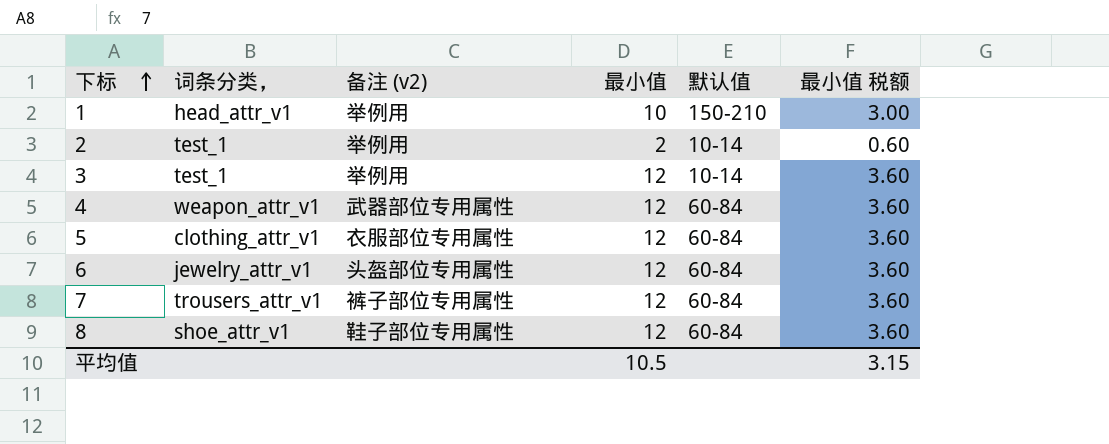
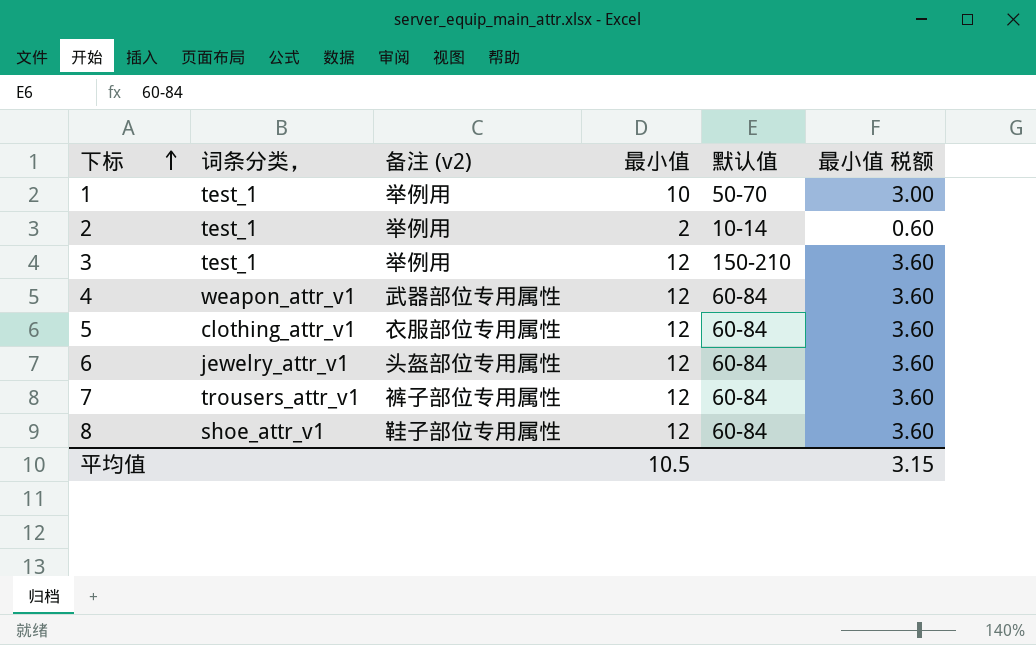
1 | 词条分类，: head_attr_v1 -> test_1
1 | 默认值: 150-210 -> 50-70
3 | 默认值: 10-14 -> 150-210

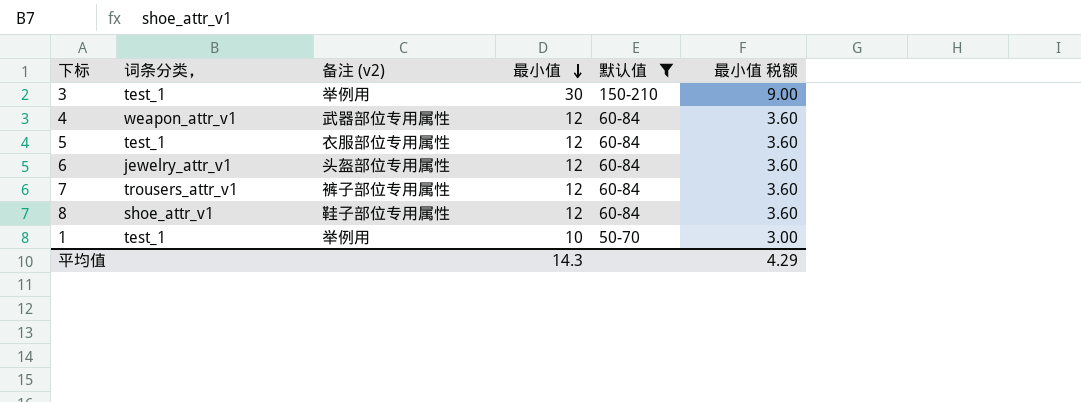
filter: none -> 默认值 != 10-14
row order: 下标 ascending -> 最小值 descending
3 | 最小值: 12 -> 30
3 | 最小值 税额: 3.60 -> 9.00
5 | 词条分类，: clothing_attr_v1 -> test_1
平均值 | 最小值: 10.5 -> 14.3
平均值 | 最小值 税额: 3.15 -> 4.29

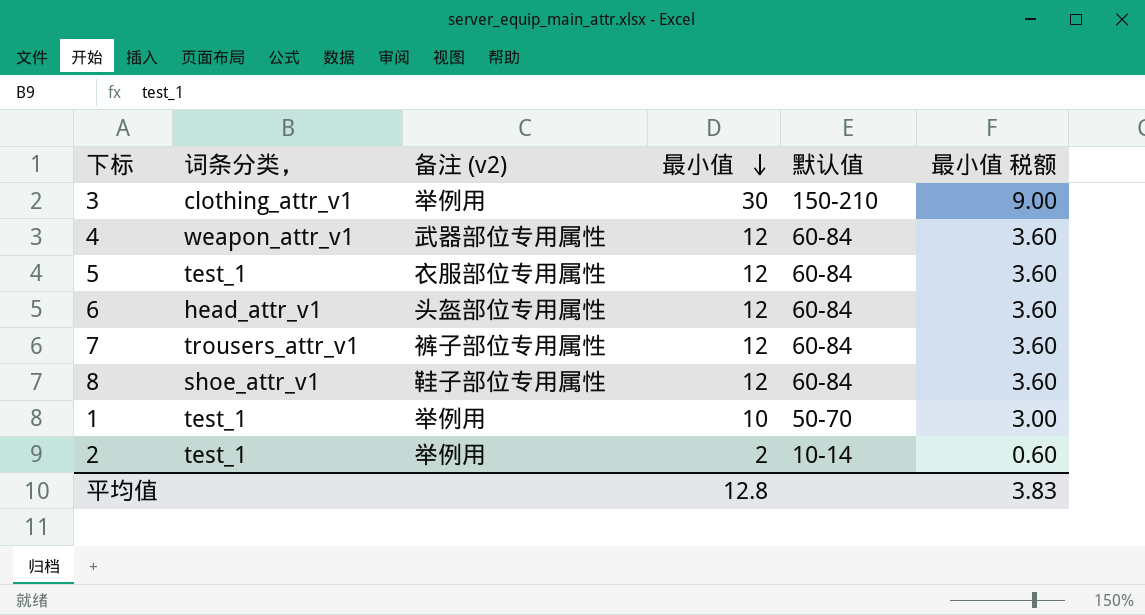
filter: 默认值 != 10-14 -> none
3 | 词条分类，: test_1 -> clothing_attr_v1
6 | 词条分类，: jewelry_attr_v1 -> head_attr_v1
平均值 | 最小值: 14.3 -> 12.8
平均值 | 最小值 税额: 4.29 -> 3.83

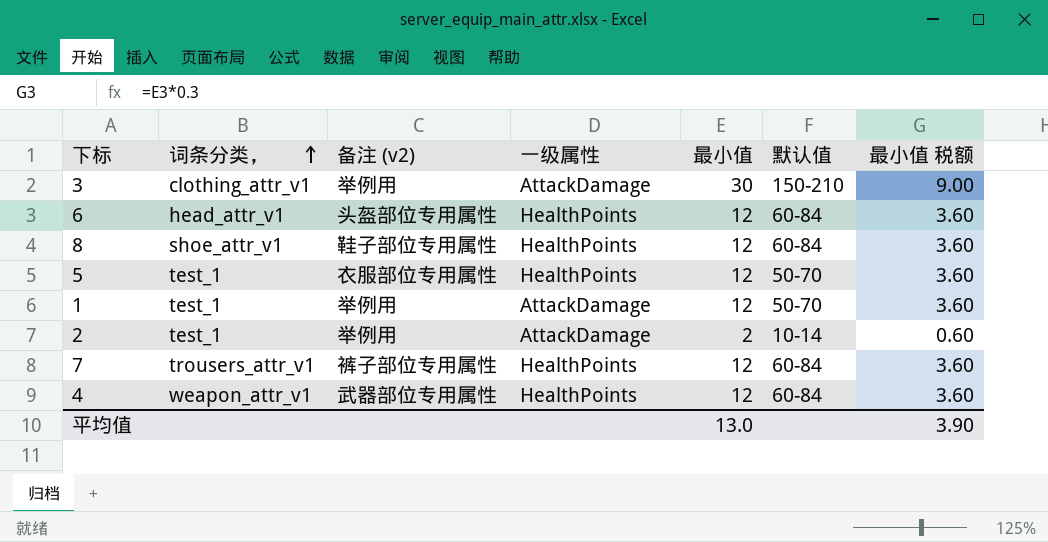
row order: 最小值 descending -> 词条分类， ascending
column 一级属性 | position: none -> 4
5 | 默认值: 60-84 -> 50-70
1 | 最小值: 10 -> 12
1 | 最小值 税额: 3.00 -> 3.60
平均值 | 最小值: 12.8 -> 13.0
平均值 | 最小值 税额: 3.83 -> 3.90

